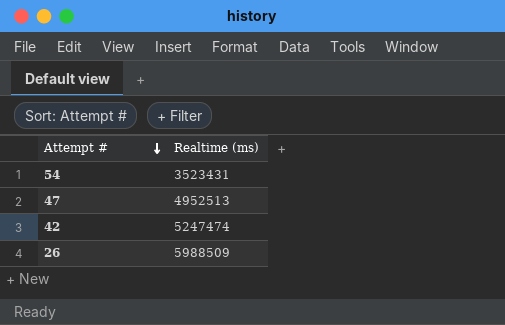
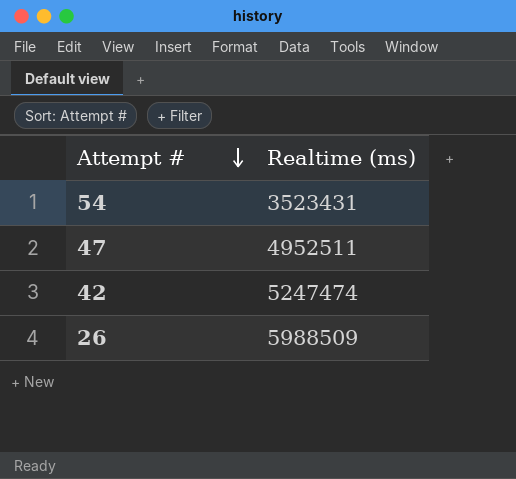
47 | Realtime (ms): 4952513 -> 4952511

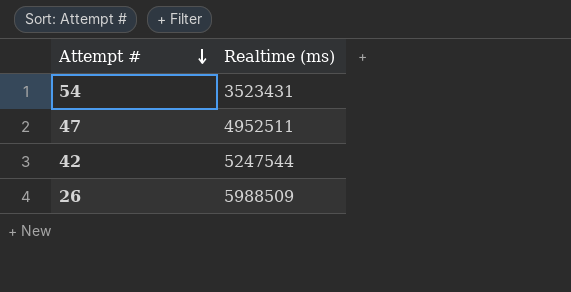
42 | Realtime (ms): 5247474 -> 5247544

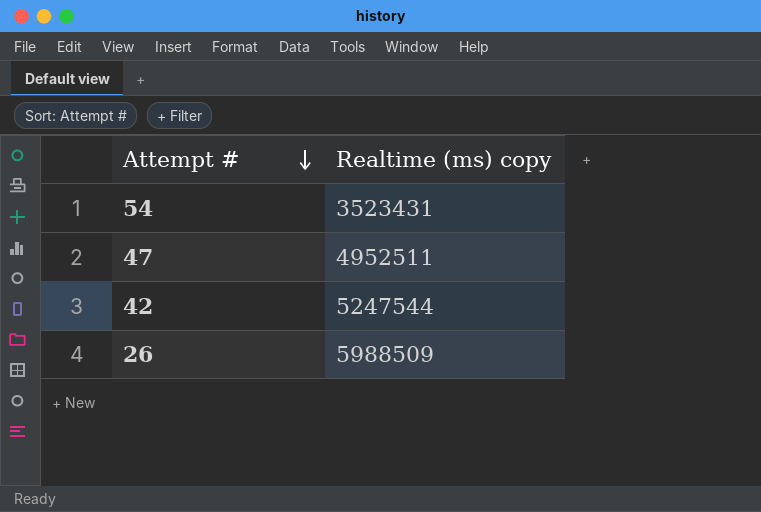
column name: Realtime (ms) -> Realtime (ms) copy

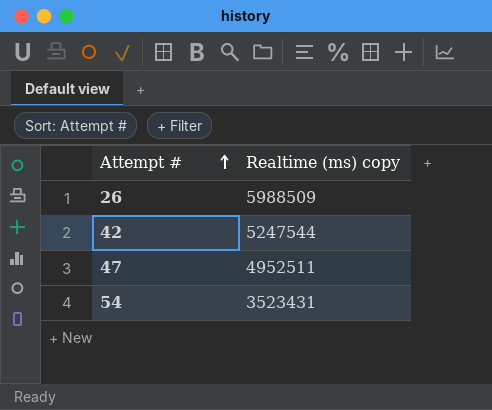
row order: Attempt # descending -> Attempt # ascending

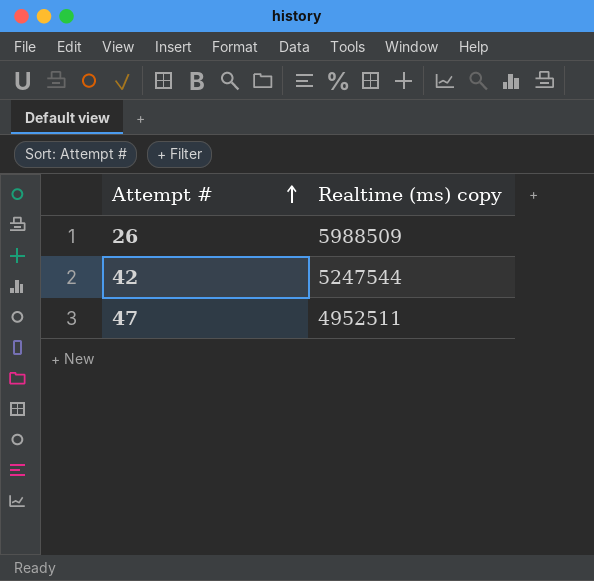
row 54: 3523431 -> none

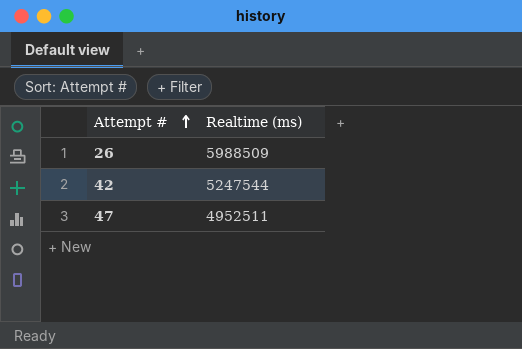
column name: Realtime (ms) copy -> Realtime (ms)

